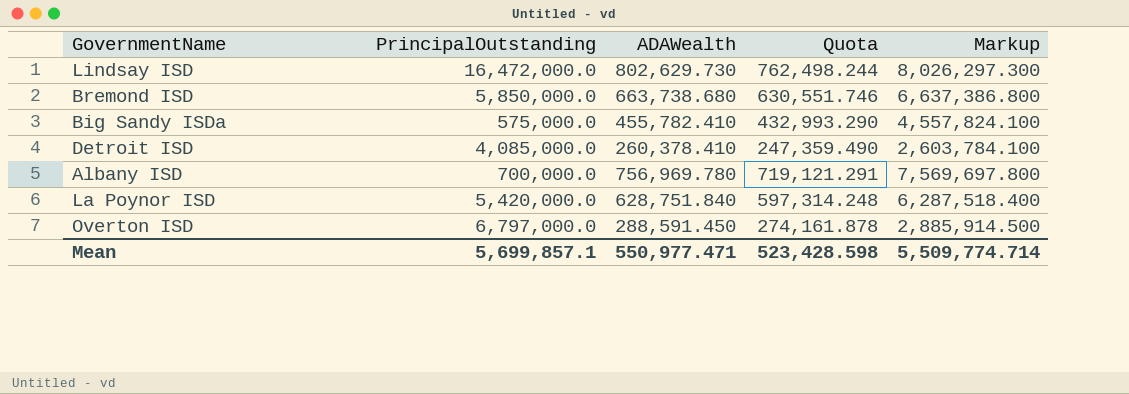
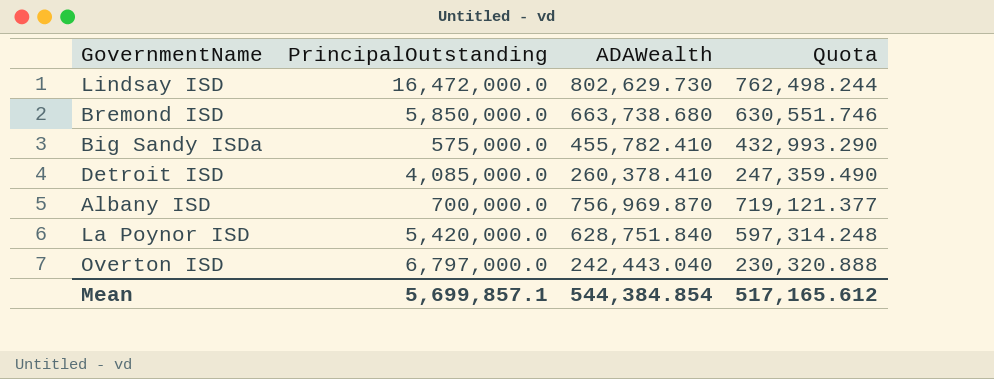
column Markup | formula: [ADAWealth] * 10 -> none
Albany ISD | ADAWealth: 756,969.780 -> 756,969.870
Albany ISD | Quota: 719,121.291 -> 719,121.377
Overton ISD | ADAWealth: 288,591.450 -> 242,443.040
Overton ISD | Quota: 274,161.878 -> 230,320.888
Mean | ADAWealth: 550,977.471 -> 544,384.854
Mean | Quota: 523,428.598 -> 517,165.612

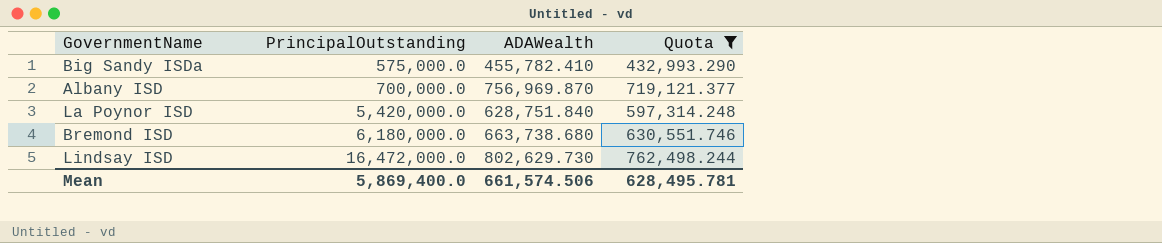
filter: none -> Quota >= 432,993.290
row order: none -> PrincipalOutstanding ascending
Bremond ISD | PrincipalOutstanding: 5,850,000.0 -> 6,180,000.0
Mean | PrincipalOutstanding: 5,699,857.1 -> 5,869,400.0
Mean | ADAWealth: 544,384.854 -> 661,574.506
Mean | Quota: 517,165.612 -> 628,495.781

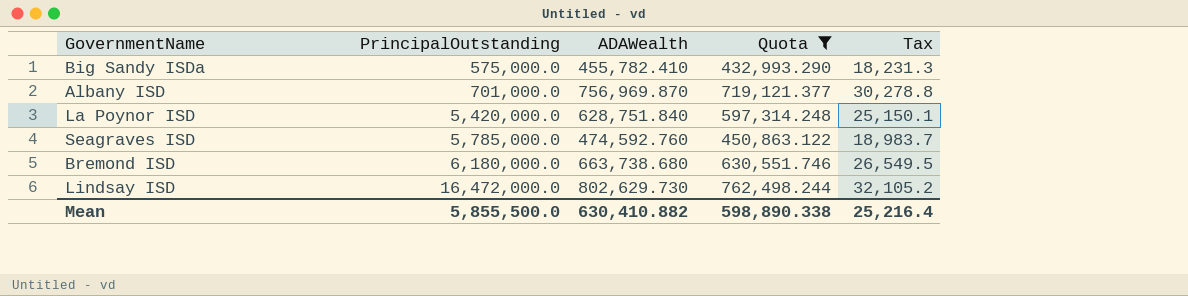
column Tax | formula: none -> [ADAWealth] * 0.04
Albany ISD | PrincipalOutstanding: 700,000.0 -> 701,000.0
row Seagraves ISD: none -> 5,785,000.0 | 474,592.760 | 450,863.122 | 18,983.7
Mean | PrincipalOutstanding: 5,869,400.0 -> 5,855,500.0
Mean | ADAWealth: 661,574.506 -> 630,410.882
Mean | Quota: 628,495.781 -> 598,890.338

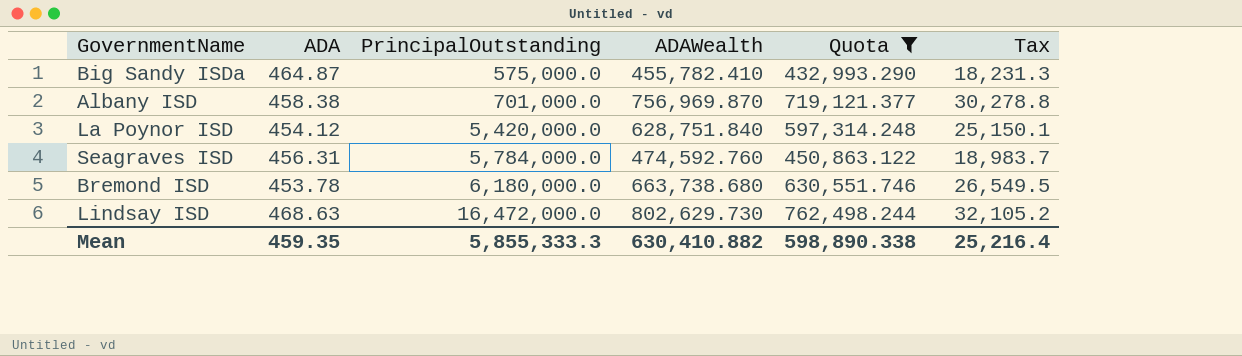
column ADA | position: none -> 2
Seagraves ISD | PrincipalOutstanding: 5,785,000.0 -> 5,784,000.0
Mean | PrincipalOutstanding: 5,855,500.0 -> 5,855,333.3

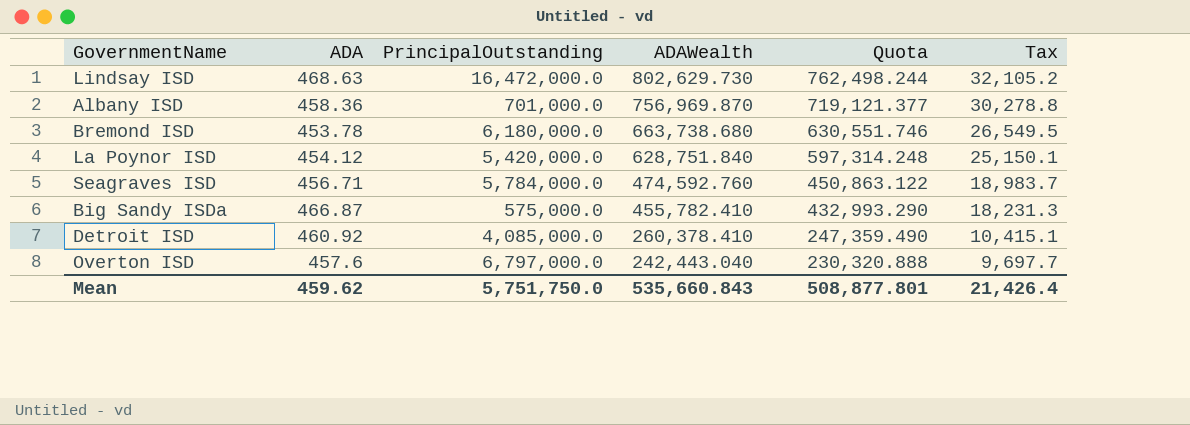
filter: Quota >= 432,993.290 -> none
row order: PrincipalOutstanding ascending -> ADAWealth descending
Albany ISD | ADA: 458.38 -> 458.36
Seagraves ISD | ADA: 456.31 -> 456.71
Big Sandy ISDa | ADA: 464.87 -> 466.87
Mean | ADA: 459.35 -> 459.62
Mean | PrincipalOutstanding: 5,855,333.3 -> 5,751,750.0
Mean | ADAWealth: 630,410.882 -> 535,660.843
Mean | Quota: 598,890.338 -> 508,877.801
Mean | Tax: 25,216.4 -> 21,426.4

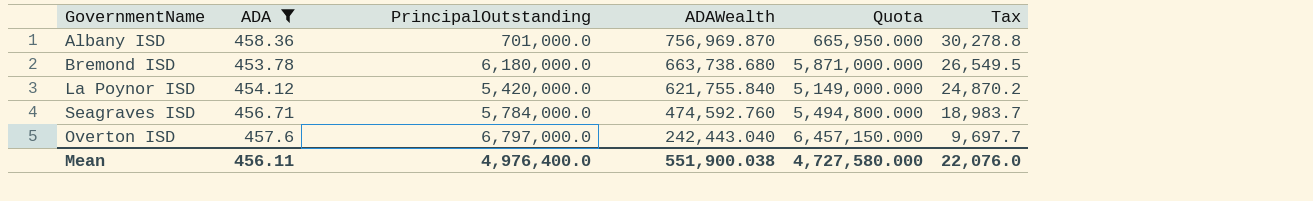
filter: none -> ADA <= 458.36
column Quota | formula: [ADAWealth] * 0.95 -> [PrincipalOutstanding] * 0.95
La Poynor ISD | ADAWealth: 628,751.840 -> 621,755.840
La Poynor ISD | Tax: 25,150.1 -> 24,870.2
Mean | ADA: 459.62 -> 456.11
Mean | PrincipalOutstanding: 5,751,750.0 -> 4,976,400.0
Mean | ADAWealth: 535,660.843 -> 551,900.038
Mean | Quota: 508,877.801 -> 4,727,580.000
Mean | Tax: 21,426.4 -> 22,076.0

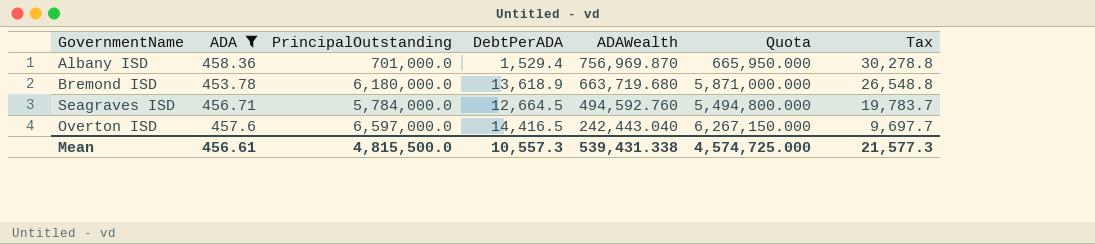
column DebtPerADA | formula: none -> [PrincipalOutstanding] / [ADA]
row La Poynor ISD: 454.12 | 5,420,000.0 | 621,755.840 | 5,149,000.000 | 24,870.2 -> none
Bremond ISD | ADAWealth: 663,738.680 -> 663,719.680
Bremond ISD | Tax: 26,549.5 -> 26,548.8
Seagraves ISD | ADAWealth: 474,592.760 -> 494,592.760
Seagraves ISD | Tax: 18,983.7 -> 19,783.7
Overton ISD | PrincipalOutstanding: 6,797,000.0 -> 6,597,000.0
Overton ISD | Quota: 6,457,150.000 -> 6,267,150.000
Mean | ADA: 456.11 -> 456.61
Mean | PrincipalOutstanding: 4,976,400.0 -> 4,815,500.0
Mean | ADAWealth: 551,900.038 -> 539,431.338
Mean | Quota: 4,727,580.000 -> 4,574,725.000
Mean | Tax: 22,076.0 -> 21,577.3

